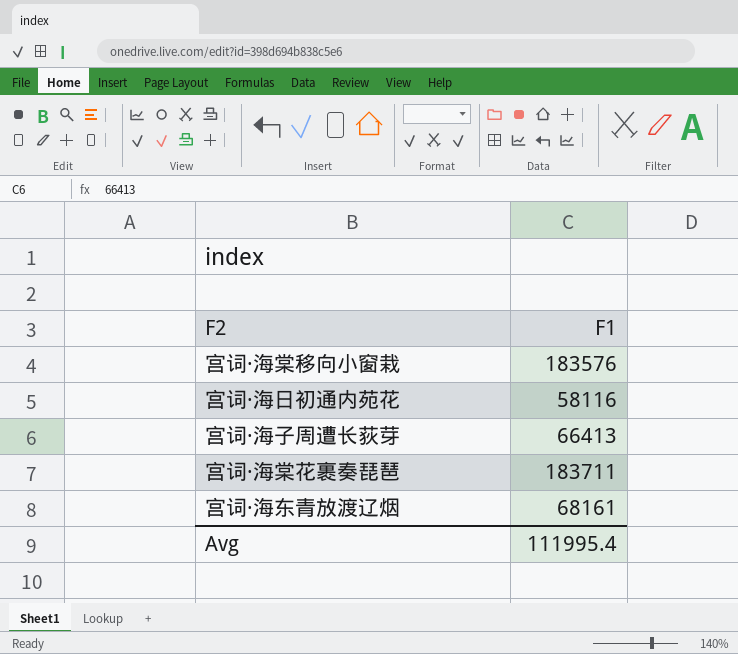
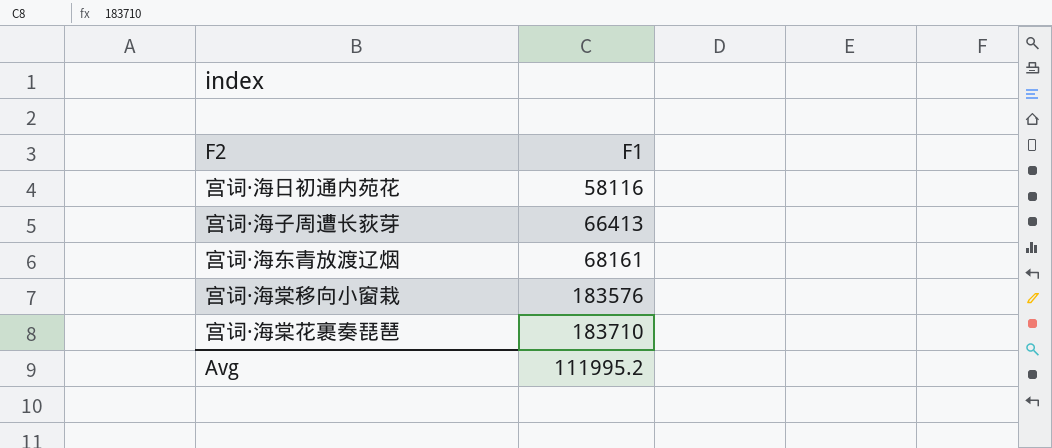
row order: none -> F1 ascending
宫词·海棠花裹奏琵琶 | F1: 183711 -> 183710
Avg | F1: 111995.4 -> 111995.2

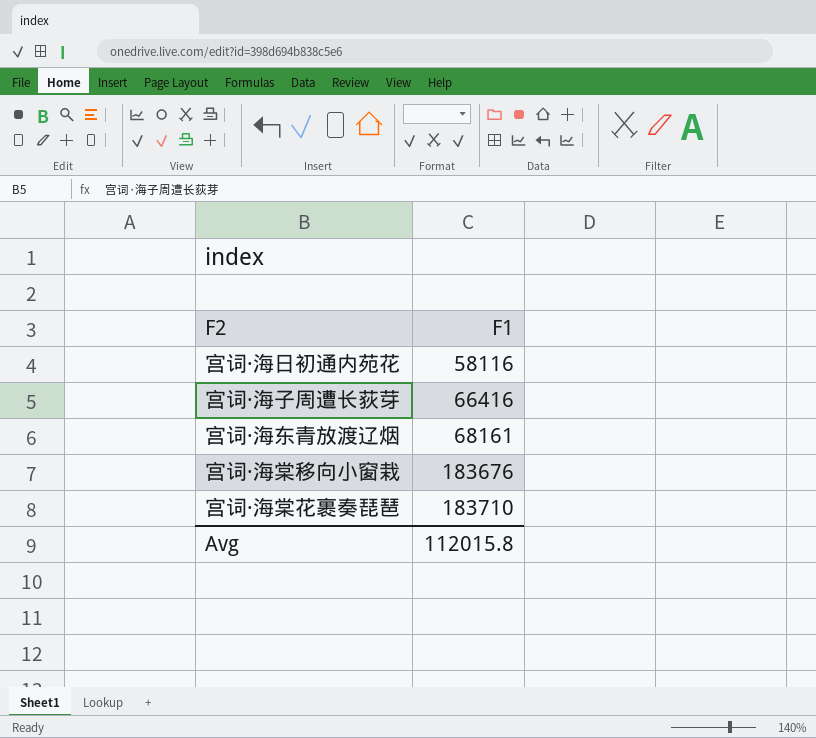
宫词·海子周遭长荻芽 | F1: 66413 -> 66416
宫词·海棠移向小窗栽 | F1: 183576 -> 183676
Avg | F1: 111995.2 -> 112015.8

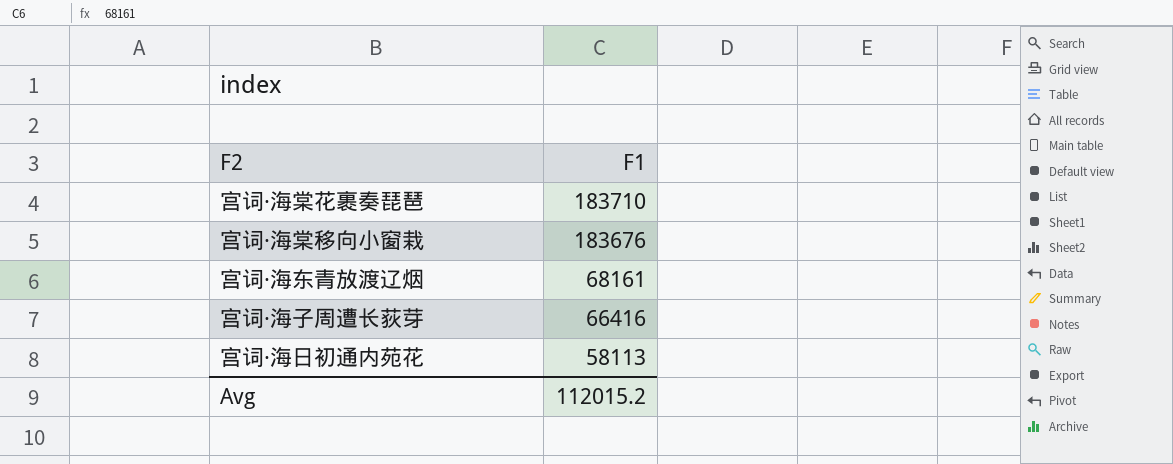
row order: F1 ascending -> F1 descending
宫词·海日初通内苑花 | F1: 58116 -> 58113
Avg | F1: 112015.8 -> 112015.2

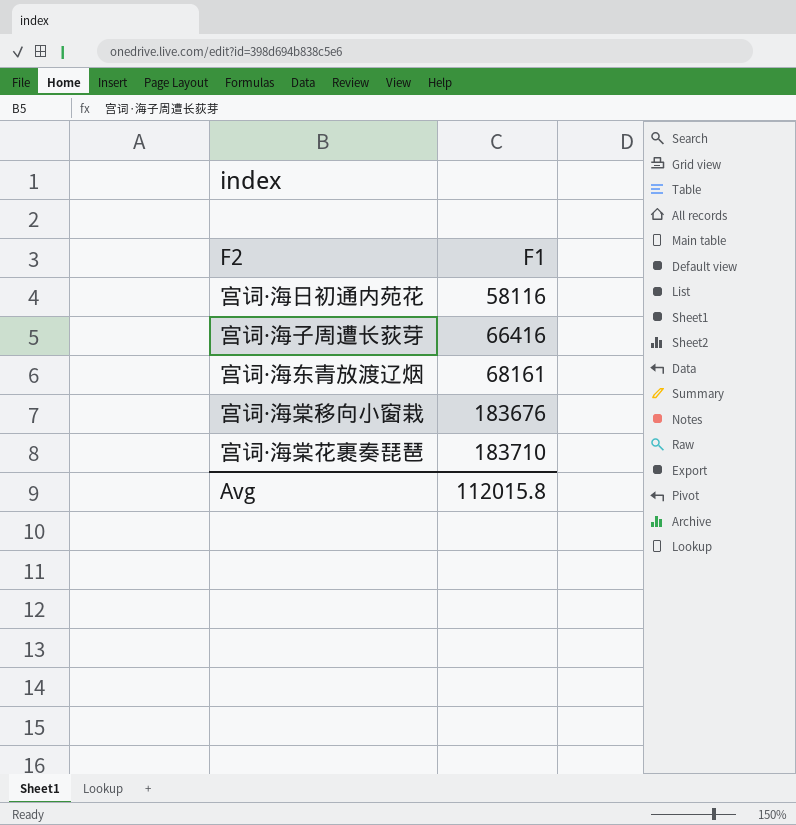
row order: F1 descending -> F1 ascending
宫词·海日初通内苑花 | F1: 58113 -> 58116
Avg | F1: 112015.2 -> 112015.8

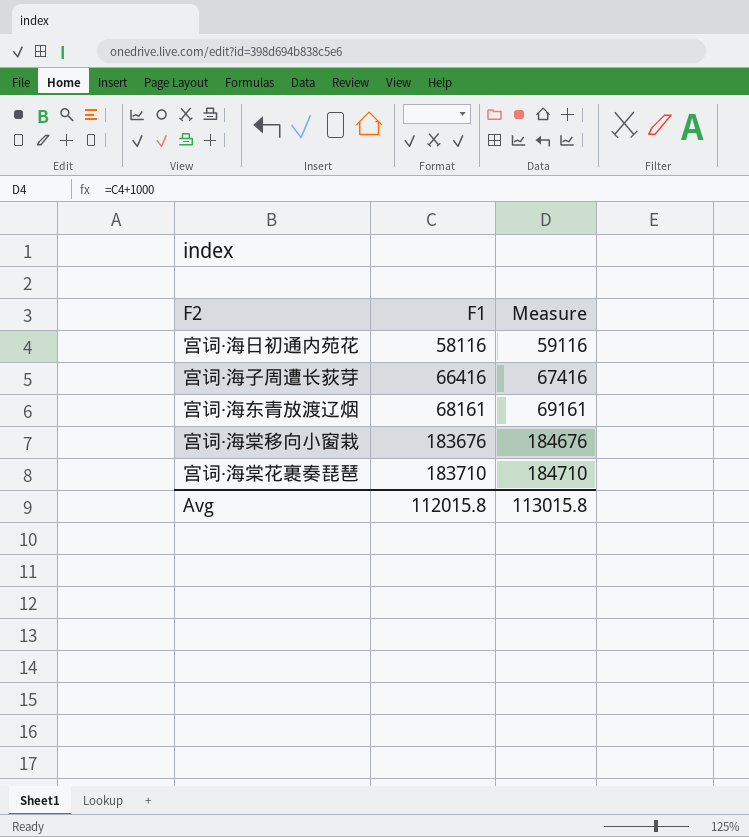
column Measure | formula: none -> [F1] + 1000

